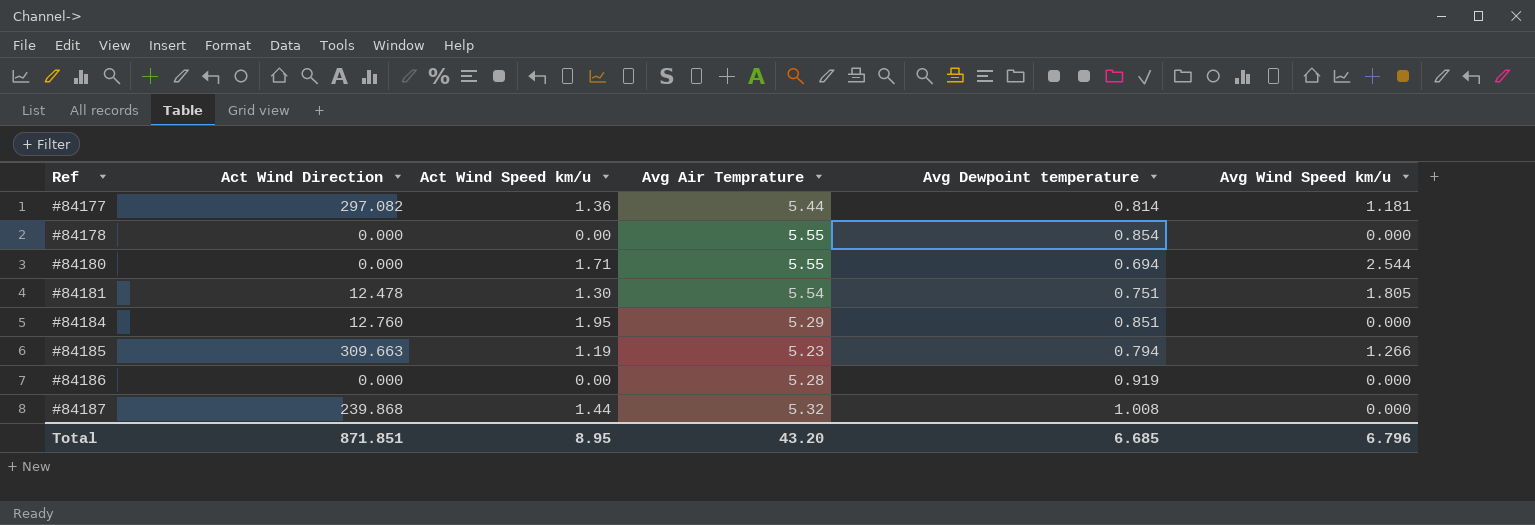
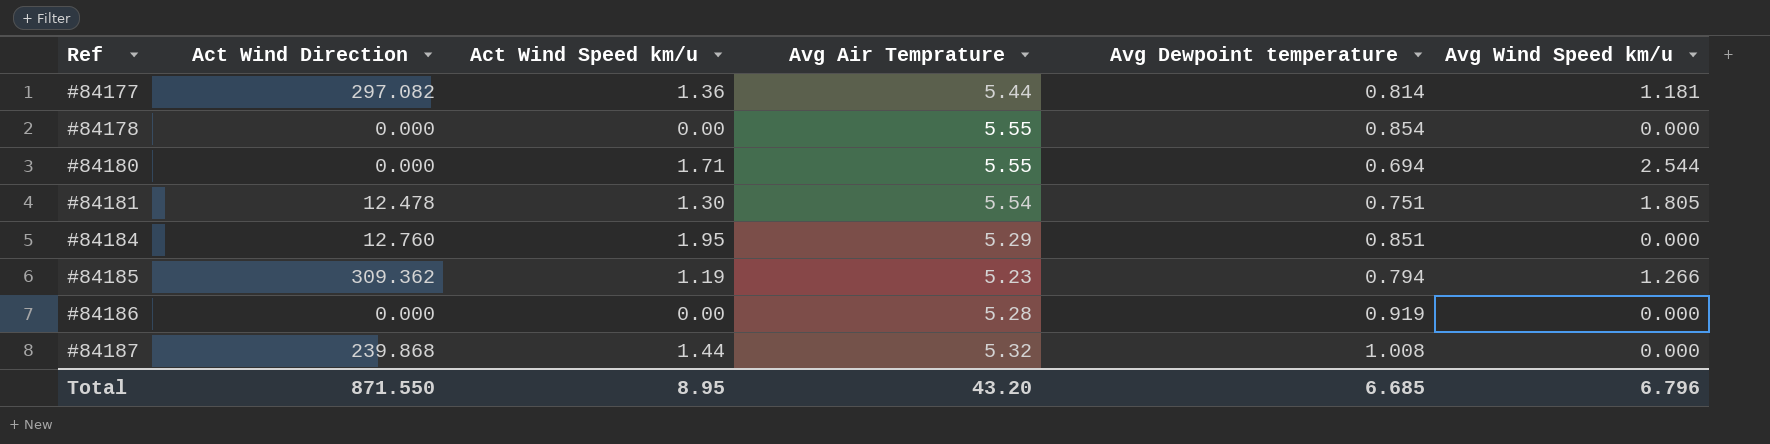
#84185 | Act Wind Direction: 309.663 -> 309.362
Total | Act Wind Direction: 871.851 -> 871.550

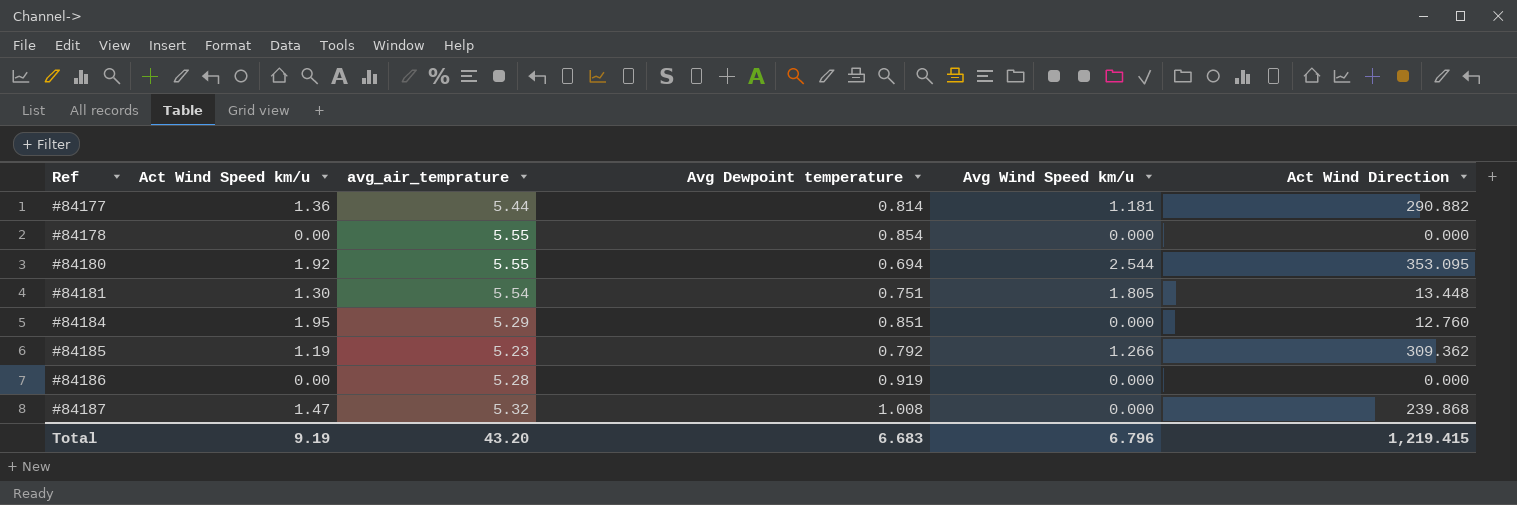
column name: Avg Air Temprature -> avg_air_temprature
column Act Wind Direction | position: 2 -> 6
#84177 | Act Wind Direction: 297.082 -> 290.882
#84180 | Act Wind Speed km/u: 1.71 -> 1.92
#84180 | Act Wind Direction: 0.000 -> 353.095
#84181 | Act Wind Direction: 12.478 -> 13.448
#84185 | Avg Dewpoint temperature: 0.794 -> 0.792
#84187 | Act Wind Speed km/u: 1.44 -> 1.47
Total | Act Wind Speed km/u: 8.95 -> 9.19
Total | Avg Dewpoint temperature: 6.685 -> 6.683
Total | Act Wind Direction: 871.550 -> 1,219.415

